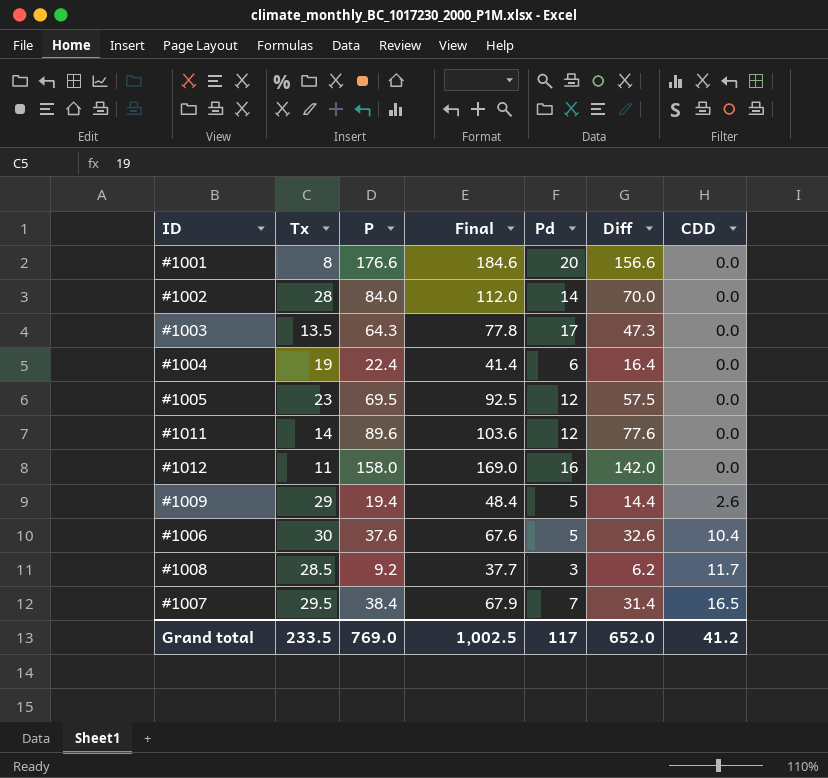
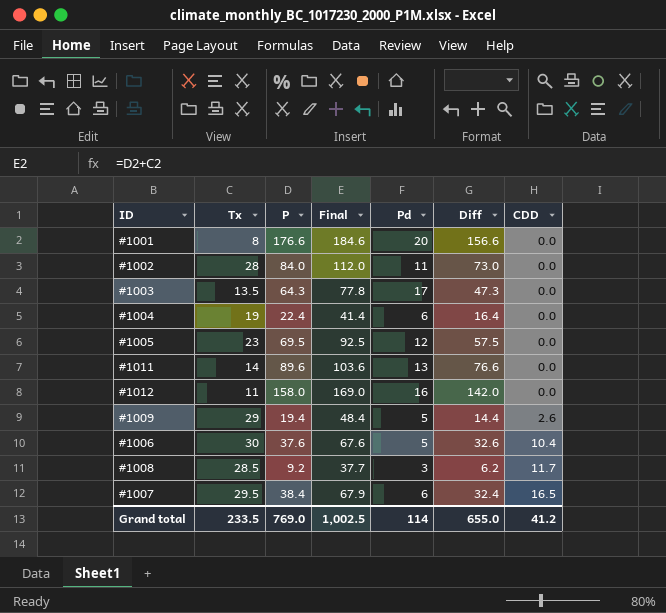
#1002 | Pd: 14 -> 11
#1002 | Diff: 70.0 -> 73.0
#1011 | Pd: 12 -> 13
#1011 | Diff: 77.6 -> 76.6
#1007 | Pd: 7 -> 6
#1007 | Diff: 31.4 -> 32.4
Grand total | Pd: 117 -> 114
Grand total | Diff: 652.0 -> 655.0

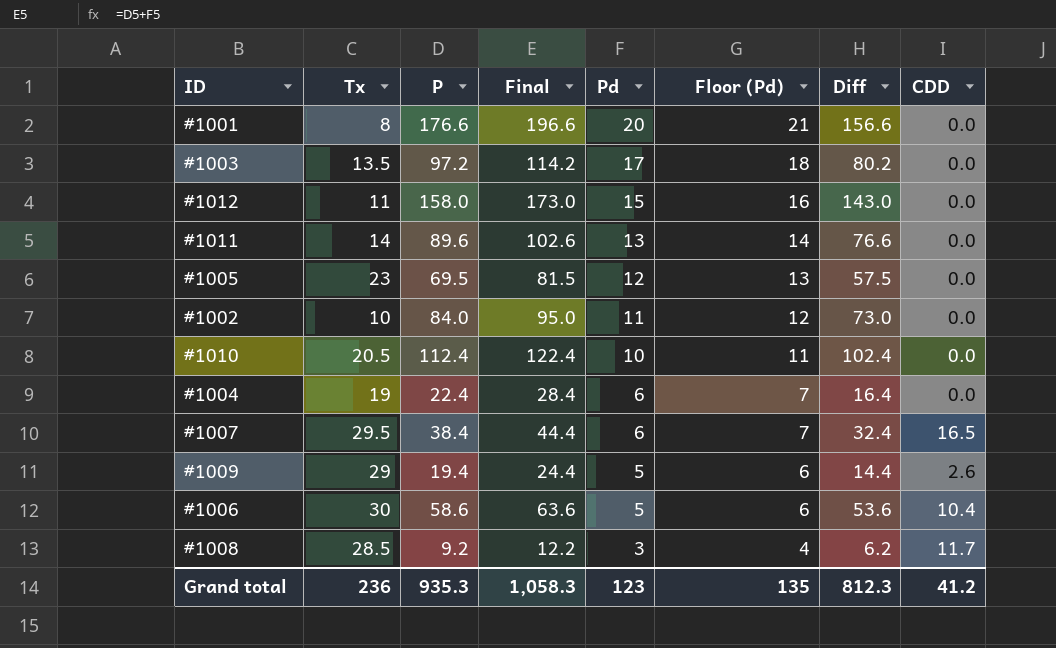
row order: CDD ascending -> Pd descending
column Final | formula: [Tx] + [P] -> [P] + [Pd]
column Floor (Pd) | formula: none -> [Pd] + 1
#1003 | P: 64.3 -> 97.2
#1003 | Diff: 47.3 -> 80.2
#1012 | Pd: 16 -> 15
#1012 | Diff: 142.0 -> 143.0
#1002 | Tx: 28 -> 10
row #1010: none -> 20.5 | 112.4 | 122.4 | 10 | 11 | 102.4 | 0.0
#1006 | P: 37.6 -> 58.6
#1006 | Diff: 32.6 -> 53.6
Grand total | Tx: 233.5 -> 236
Grand total | P: 769.0 -> 935.3
Grand total | Final: 1,002.5 -> 1,058.3
Grand total | Pd: 114 -> 123
Grand total | Diff: 655.0 -> 812.3

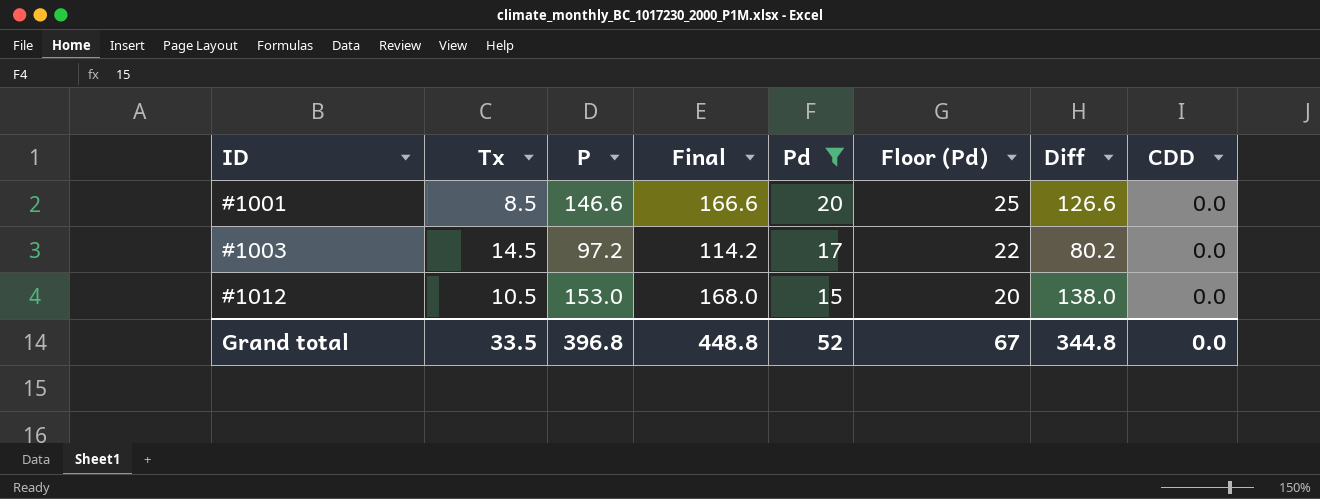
filter: none -> Pd >= 15
column Floor (Pd) | formula: [Pd] + 1 -> [Pd] + 5
#1001 | Tx: 8 -> 8.5
#1001 | P: 176.6 -> 146.6
#1001 | Final: 196.6 -> 166.6
#1001 | Diff: 156.6 -> 126.6
#1003 | Tx: 13.5 -> 14.5
#1012 | Tx: 11 -> 10.5
#1012 | P: 158.0 -> 153.0
#1012 | Final: 173.0 -> 168.0
#1012 | Diff: 143.0 -> 138.0
Grand total | Tx: 236 -> 33.5
Grand total | P: 935.3 -> 396.8
Grand total | Final: 1,058.3 -> 448.8
Grand total | Pd: 123 -> 52
Grand total | Floor (Pd): 135 -> 67
Grand total | Diff: 812.3 -> 344.8
Grand total | CDD: 41.2 -> 0.0

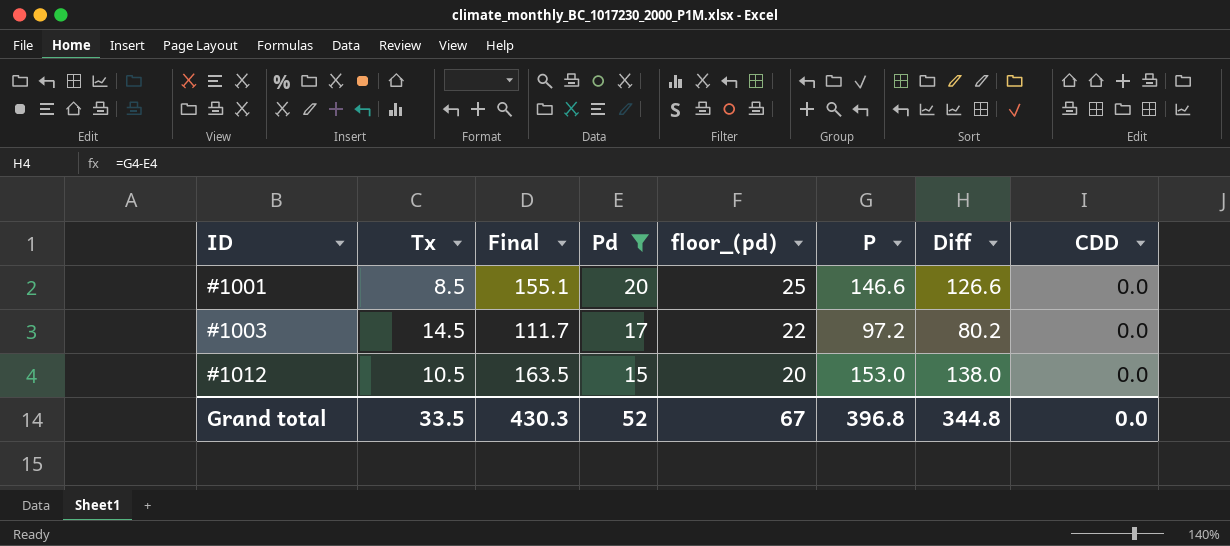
column Final | formula: [P] + [Pd] -> [Tx] + [P]
column name: Floor (Pd) -> floor_(pd)
column P | position: 3 -> 6
Grand total | Final: 448.8 -> 430.3

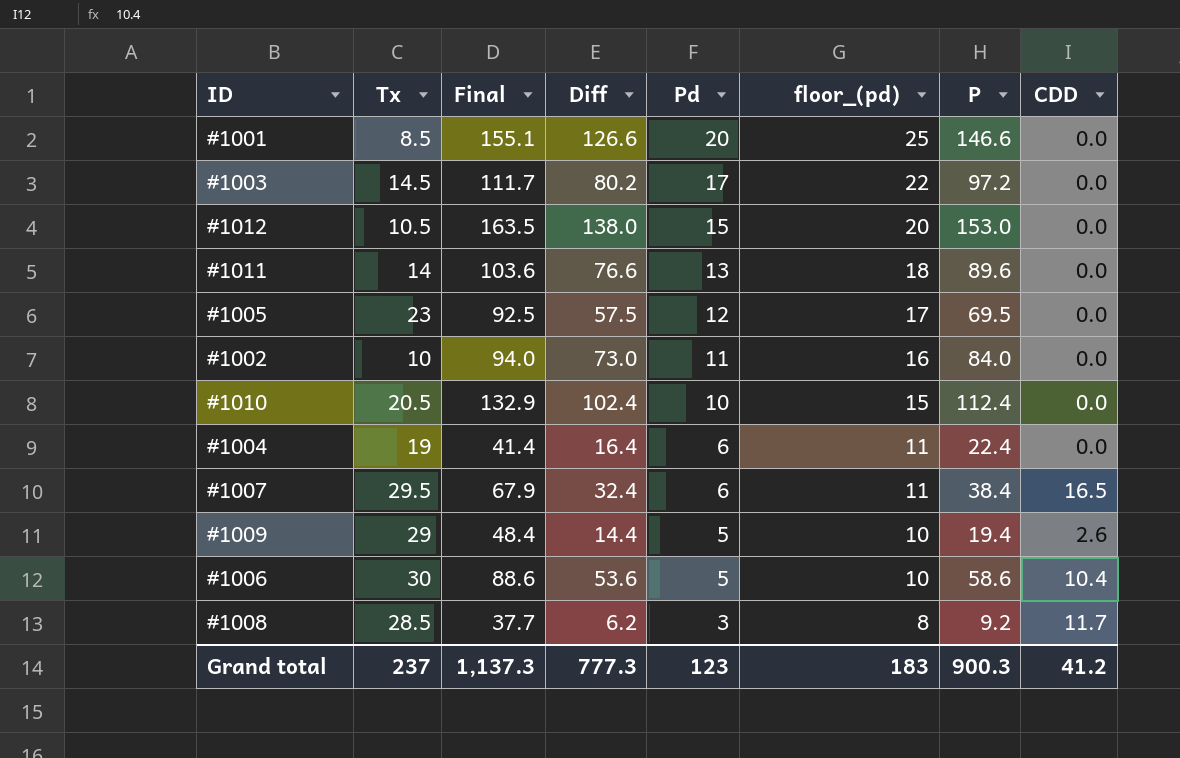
filter: Pd >= 15 -> none
column Diff | position: 7 -> 4
Grand total | Tx: 33.5 -> 237
Grand total | Final: 430.3 -> 1,137.3
Grand total | Diff: 344.8 -> 777.3
Grand total | Pd: 52 -> 123
Grand total | floor_(pd): 67 -> 183
Grand total | P: 396.8 -> 900.3
Grand total | CDD: 0.0 -> 41.2

